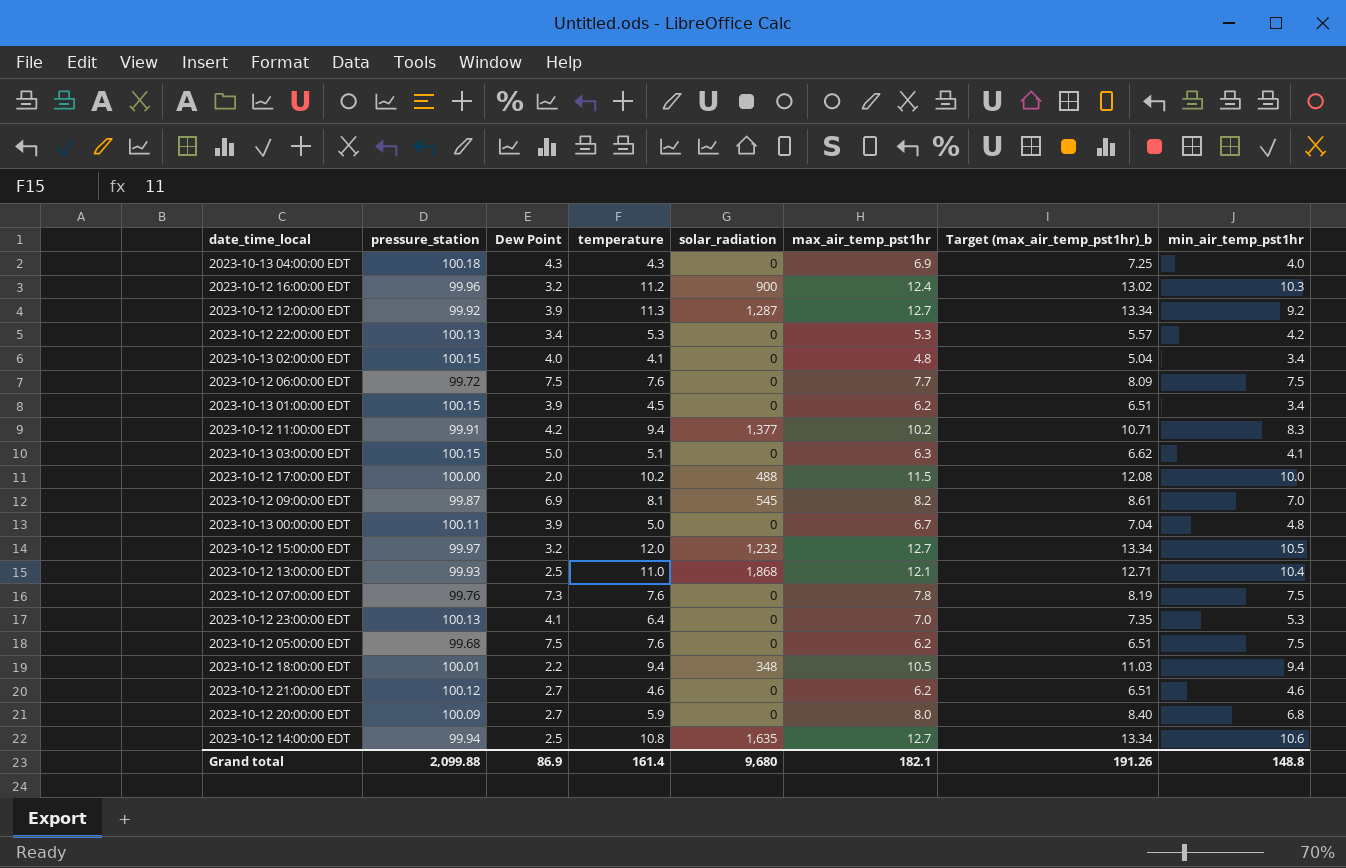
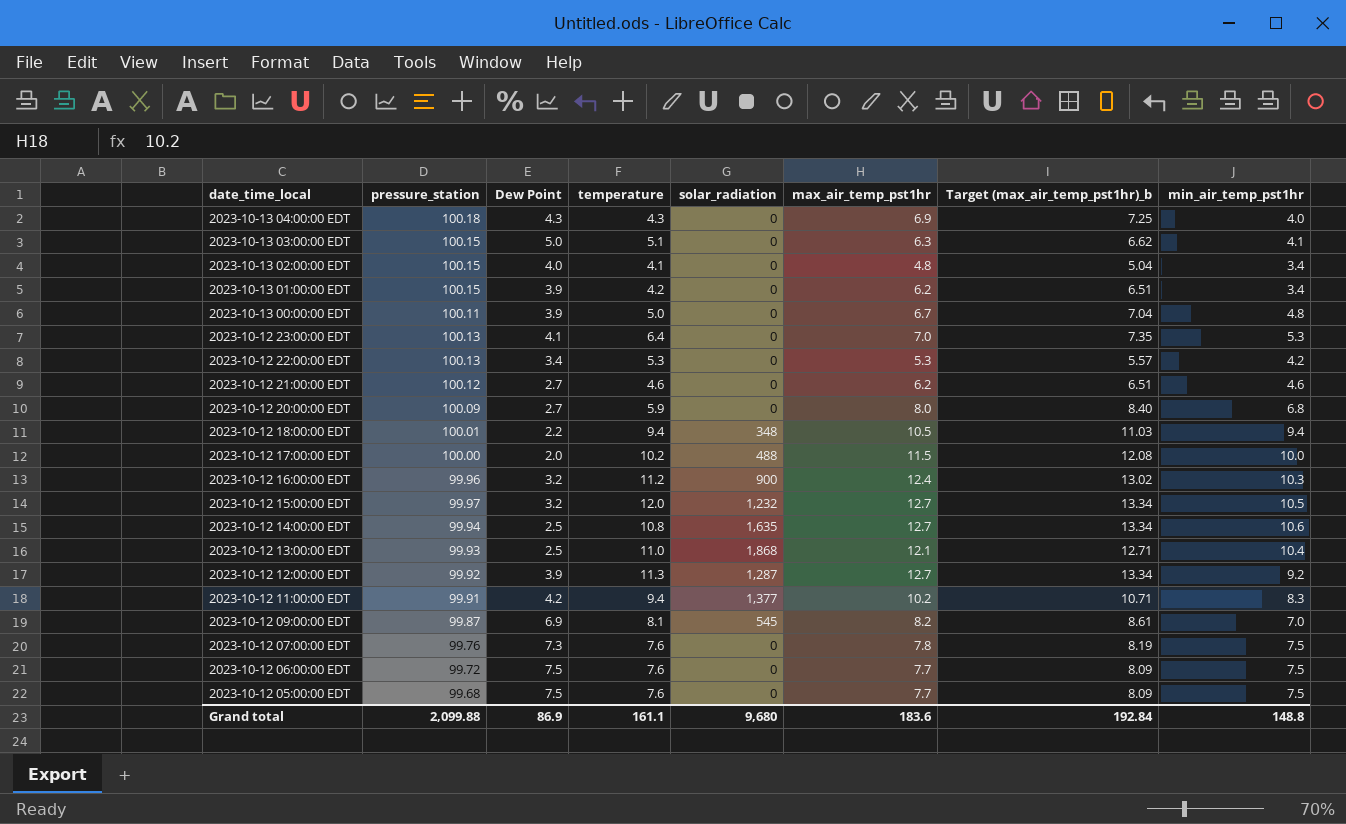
row order: none -> date_time_local descending
2023-10-13 01:00:00 EDT | temperature: 4.5 -> 4.2
2023-10-12 05:00:00 EDT | max_air_temp_pst1hr: 6.2 -> 7.7
2023-10-12 05:00:00 EDT | Target (max_air_temp_pst1hr)_b: 6.51 -> 8.09
Grand total | temperature: 161.4 -> 161.1
Grand total | max_air_temp_pst1hr: 182.1 -> 183.6
Grand total | Target (max_air_temp_pst1hr)_b: 191.26 -> 192.84

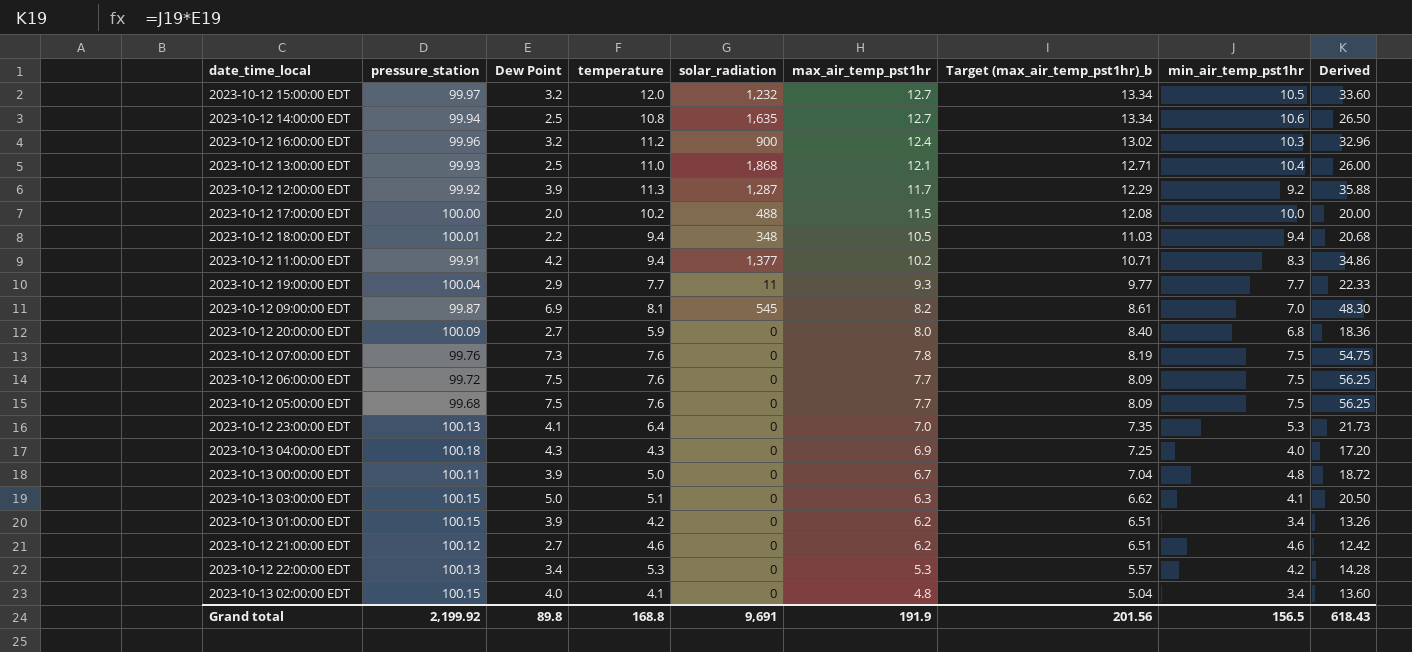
row order: date_time_local descending -> max_air_temp_pst1hr descending
column Derived | formula: none -> [Dew Point] * [min_air_temp_pst1hr]
2023-10-12 12:00:00 EDT | max_air_temp_pst1hr: 12.7 -> 11.7
2023-10-12 12:00:00 EDT | Target (max_air_temp_pst1hr)_b: 13.34 -> 12.29
row 2023-10-12 19:00:00 EDT: none -> 100.04 | 2.9 | 7.7 | 11 | 9.3 | 9.77 | 7.7 | 22.33
Grand total | pressure_station: 2,099.88 -> 2,199.92
Grand total | Dew Point: 86.9 -> 89.8
Grand total | temperature: 161.1 -> 168.8
Grand total | solar_radiation: 9,680 -> 9,691
Grand total | max_air_temp_pst1hr: 183.6 -> 191.9
Grand total | Target (max_air_temp_pst1hr)_b: 192.84 -> 201.56
Grand total | min_air_temp_pst1hr: 148.8 -> 156.5

